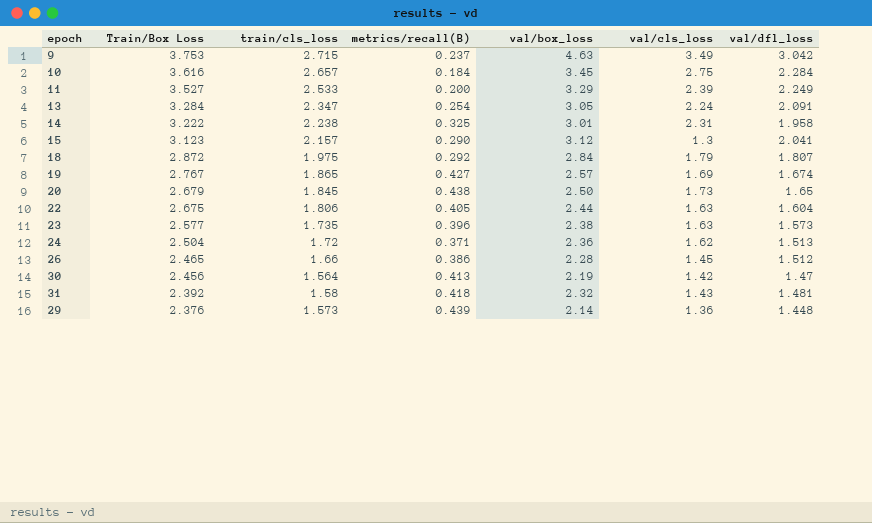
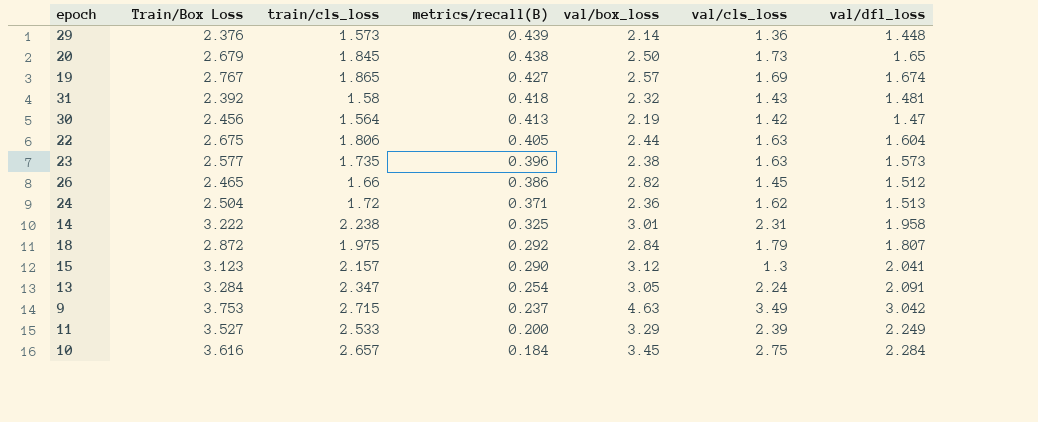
row order: Train/Box Loss descending -> metrics/recall(B) descending
26 | val/box_loss: 2.28 -> 2.82

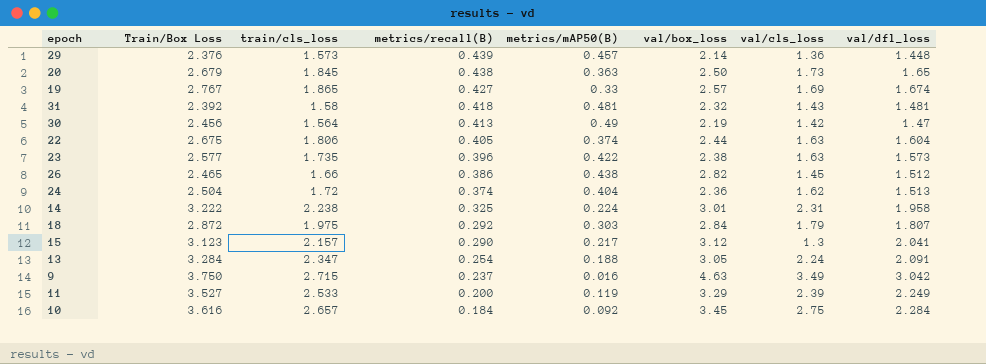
column metrics/mAP50(B) | position: none -> 5
24 | metrics/recall(B): 0.371 -> 0.374
9 | Train/Box Loss: 3.753 -> 3.750

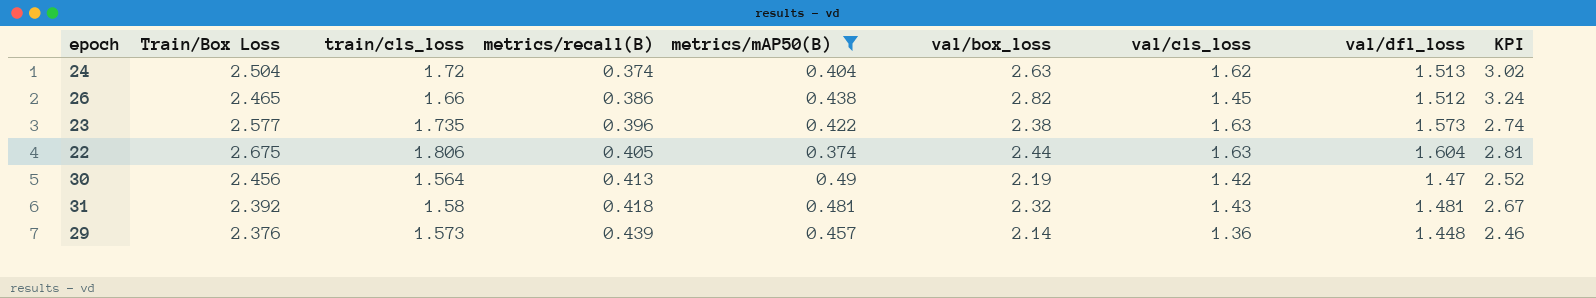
filter: none -> metrics/mAP50(B) >= 0.374
row order: metrics/recall(B) descending -> metrics/recall(B) ascending
column KPI | formula: none -> [val/box_loss] * 1.15
24 | val/box_loss: 2.36 -> 2.63

